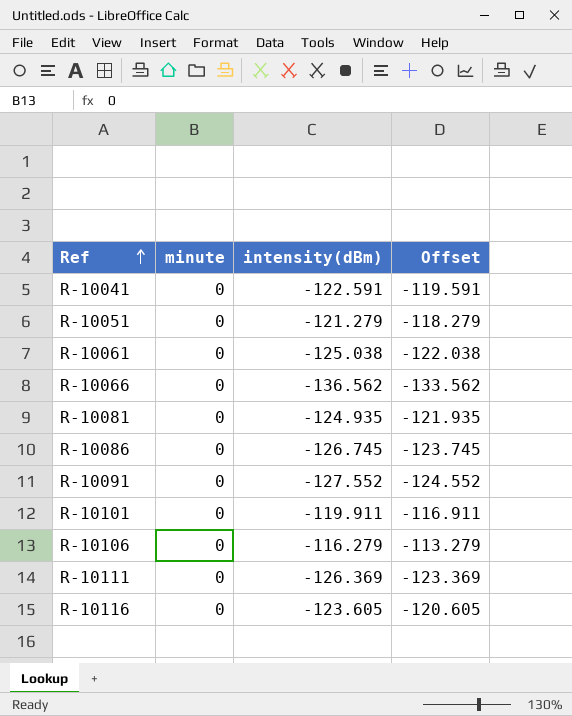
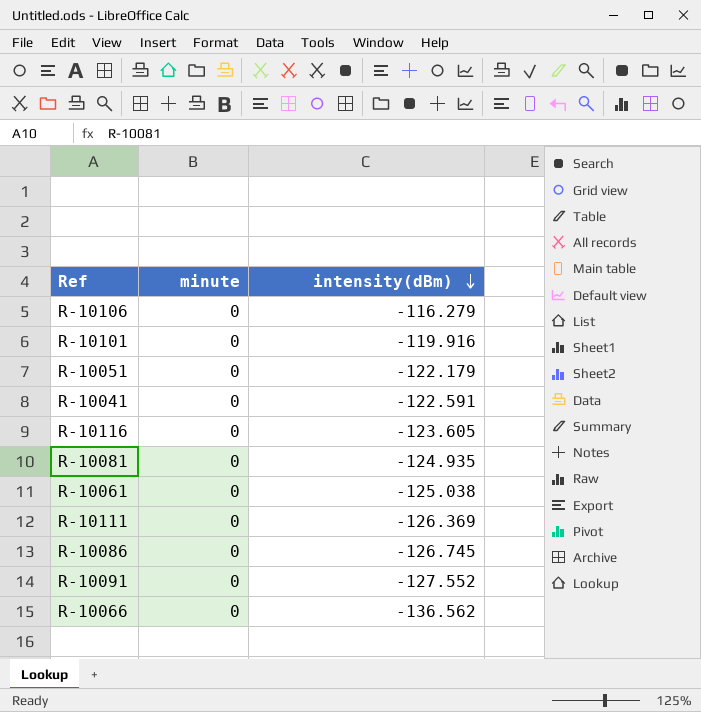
row order: Ref ascending -> intensity(dBm) descending
column Offset | formula: [intensity(dBm)] + 3 -> none
R-10101 | intensity(dBm): -119.911 -> -119.916
R-10051 | intensity(dBm): -121.279 -> -122.179

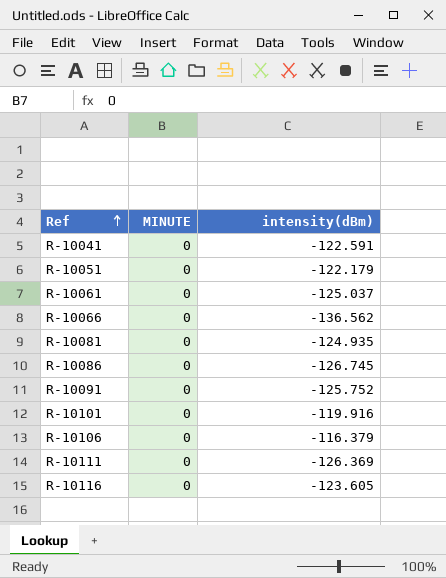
row order: intensity(dBm) descending -> Ref ascending
column name: minute -> MINUTE
R-10061 | intensity(dBm): -125.038 -> -125.037
R-10091 | intensity(dBm): -127.552 -> -125.752
R-10106 | intensity(dBm): -116.279 -> -116.379

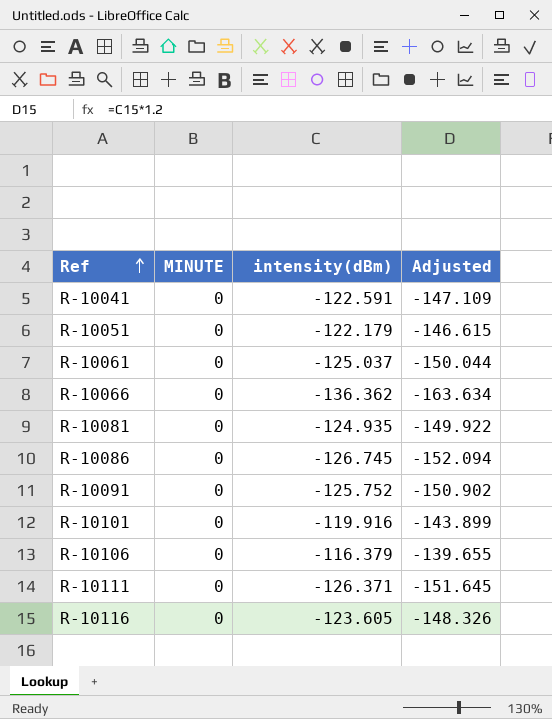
column Adjusted | formula: none -> [intensity(dBm)] * 1.2
R-10066 | intensity(dBm): -136.562 -> -136.362
R-10111 | intensity(dBm): -126.369 -> -126.371

